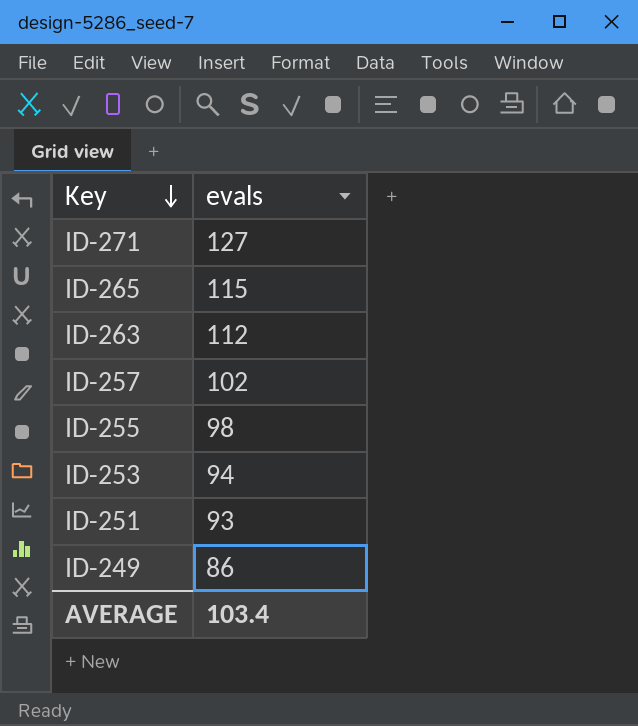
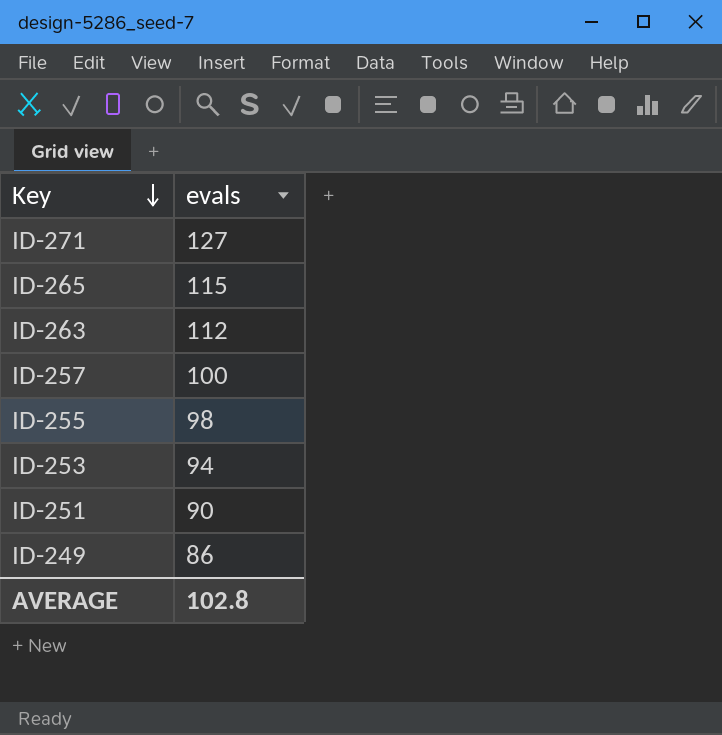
ID-257 | evals: 102 -> 100
ID-251 | evals: 93 -> 90
AVERAGE | evals: 103.4 -> 102.8

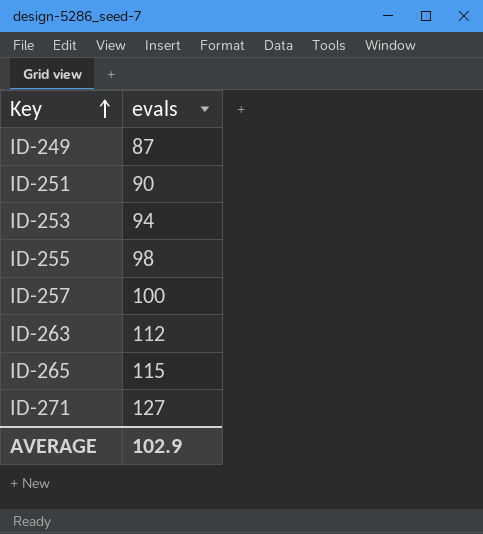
row order: Key descending -> Key ascending
ID-249 | evals: 86 -> 87
AVERAGE | evals: 102.8 -> 102.9

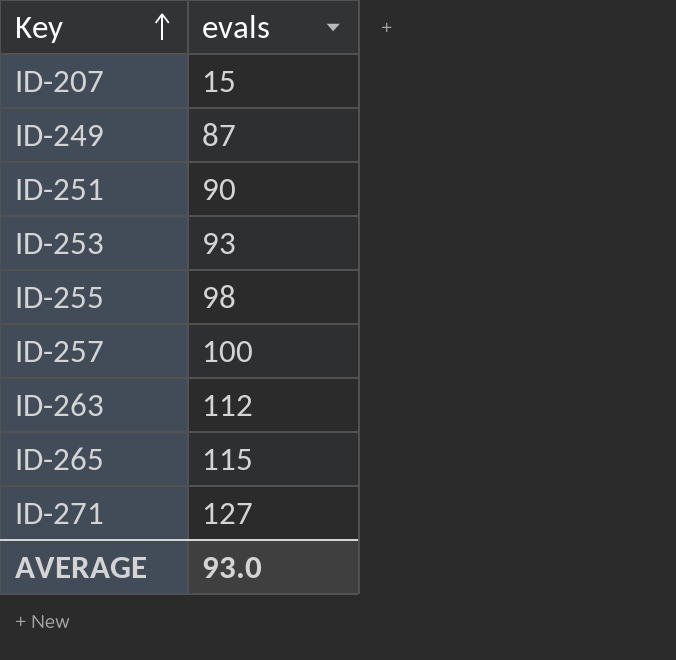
row ID-207: none -> 15
ID-253 | evals: 94 -> 93
AVERAGE | evals: 102.9 -> 93.0

